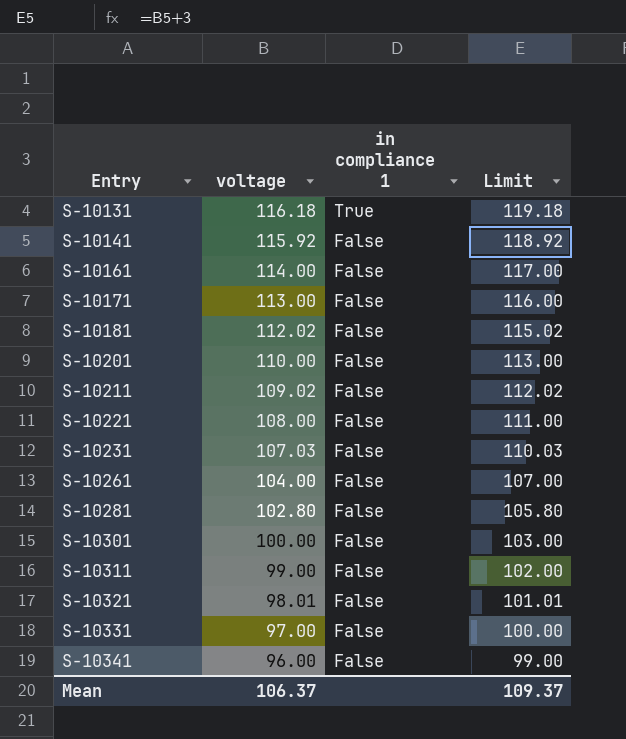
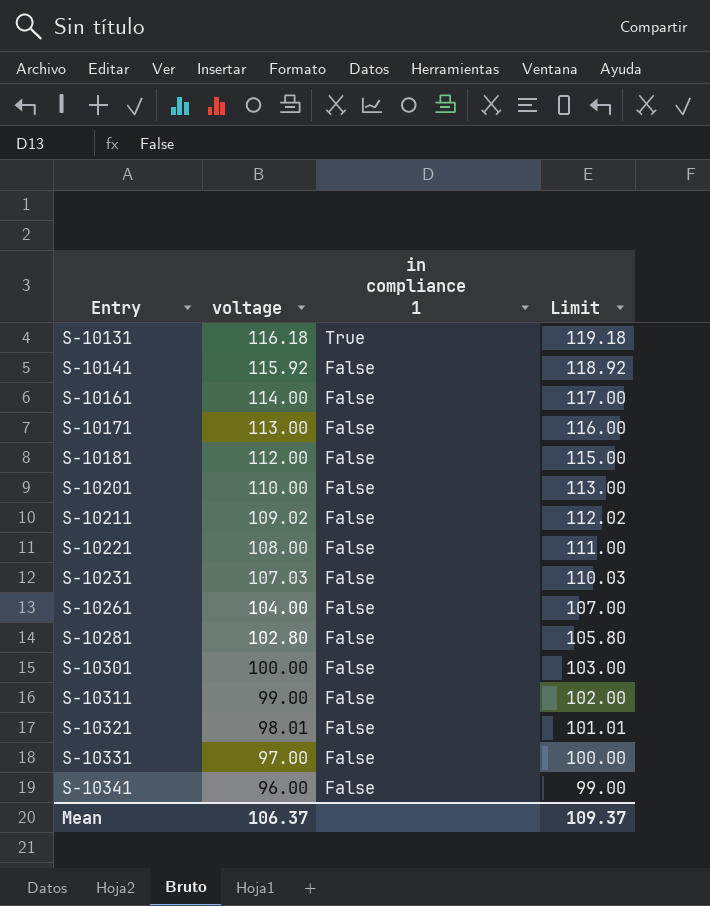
S-10181 | voltage: 112.02 -> 112.00
S-10181 | Limit: 115.02 -> 115.00

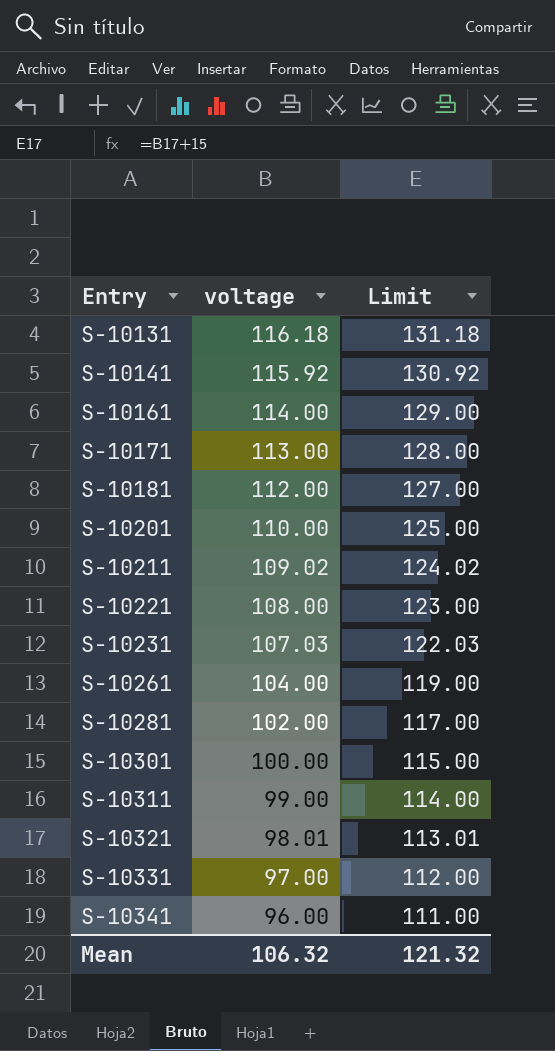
column in compliance 1 | position: 3 -> none
column Limit | formula: [voltage] + 3 -> [voltage] + 15
S-10281 | voltage: 102.80 -> 102.00
Mean | voltage: 106.37 -> 106.32
Mean | Limit: 109.37 -> 121.32

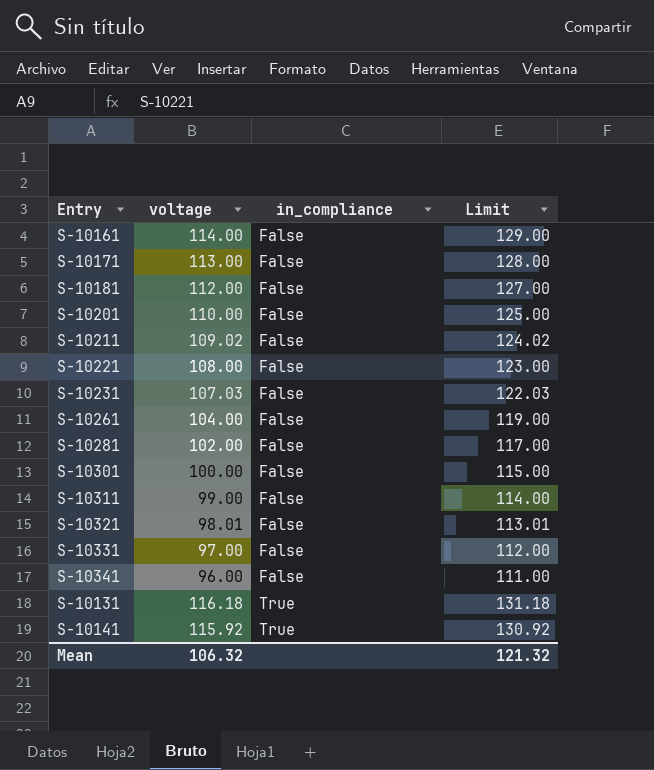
row order: Entry ascending -> in_compliance ascending
column in_compliance | position: none -> 3

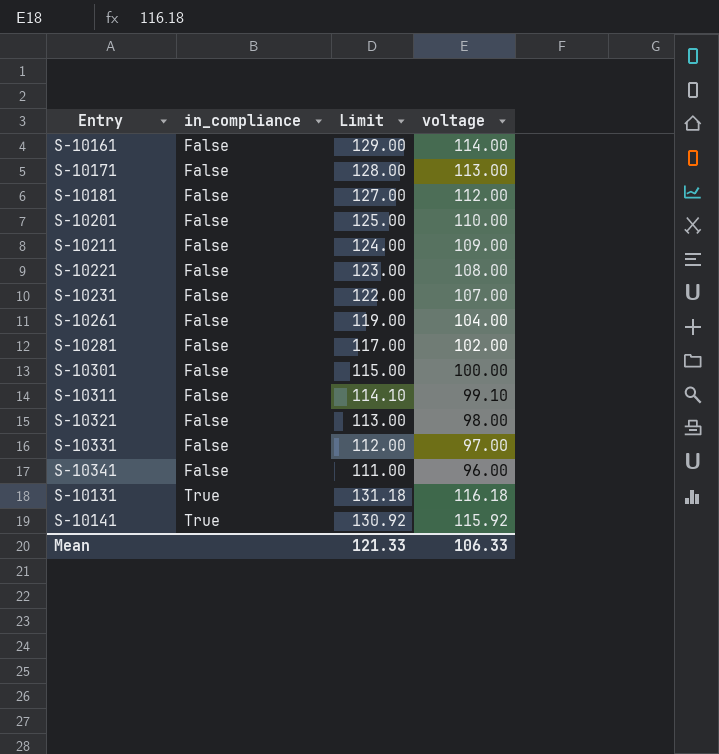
column voltage | position: 2 -> 4
S-10211 | Limit: 124.02 -> 124.00
S-10211 | voltage: 109.02 -> 109.00
S-10231 | Limit: 122.03 -> 122.00
S-10231 | voltage: 107.03 -> 107.00
S-10311 | Limit: 114.00 -> 114.10
S-10311 | voltage: 99.00 -> 99.10
S-10321 | Limit: 113.01 -> 113.00
S-10321 | voltage: 98.01 -> 98.00
Mean | Limit: 121.32 -> 121.33
Mean | voltage: 106.32 -> 106.33

